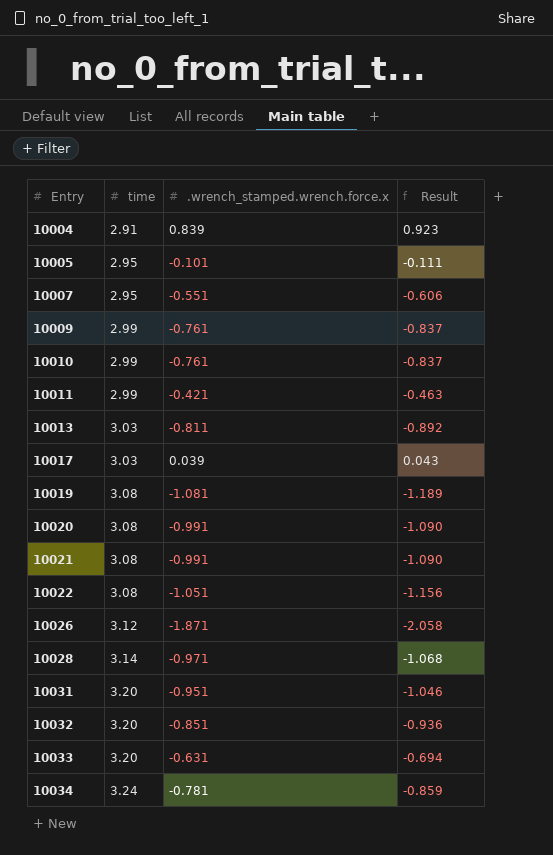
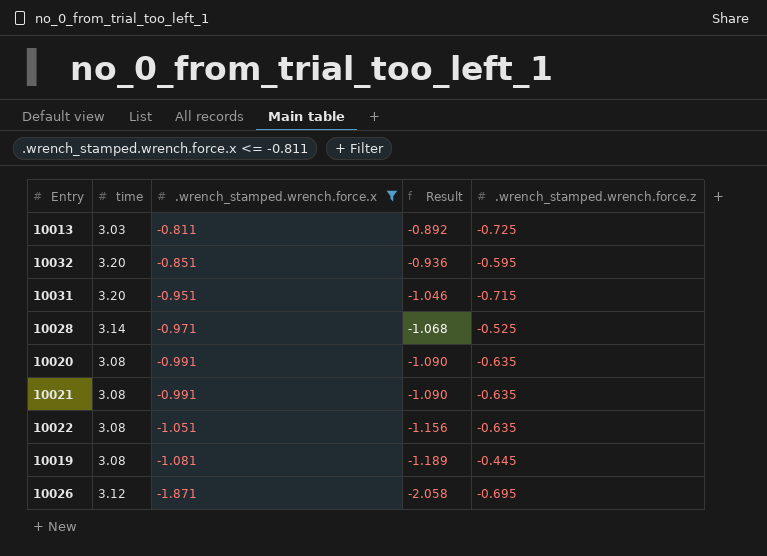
filter: none -> .wrench_stamped.wrench.force.x <= -0.811
row order: Entry ascending -> .wrench_stamped.wrench.force.x descending
column .wrench_stamped.wrench.force.z | position: none -> 5

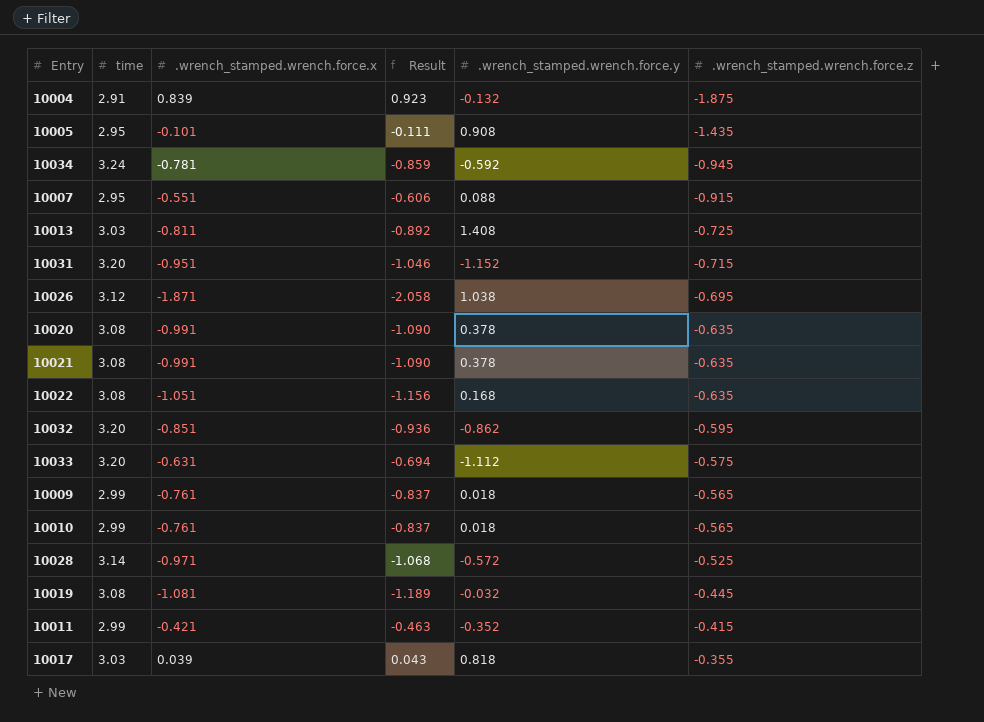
filter: .wrench_stamped.wrench.force.x <= -0.811 -> none
row order: .wrench_stamped.wrench.force.x descending -> .wrench_stamped.wrench.force.z ascending
column .wrench_stamped.wrench.force.y | position: none -> 5

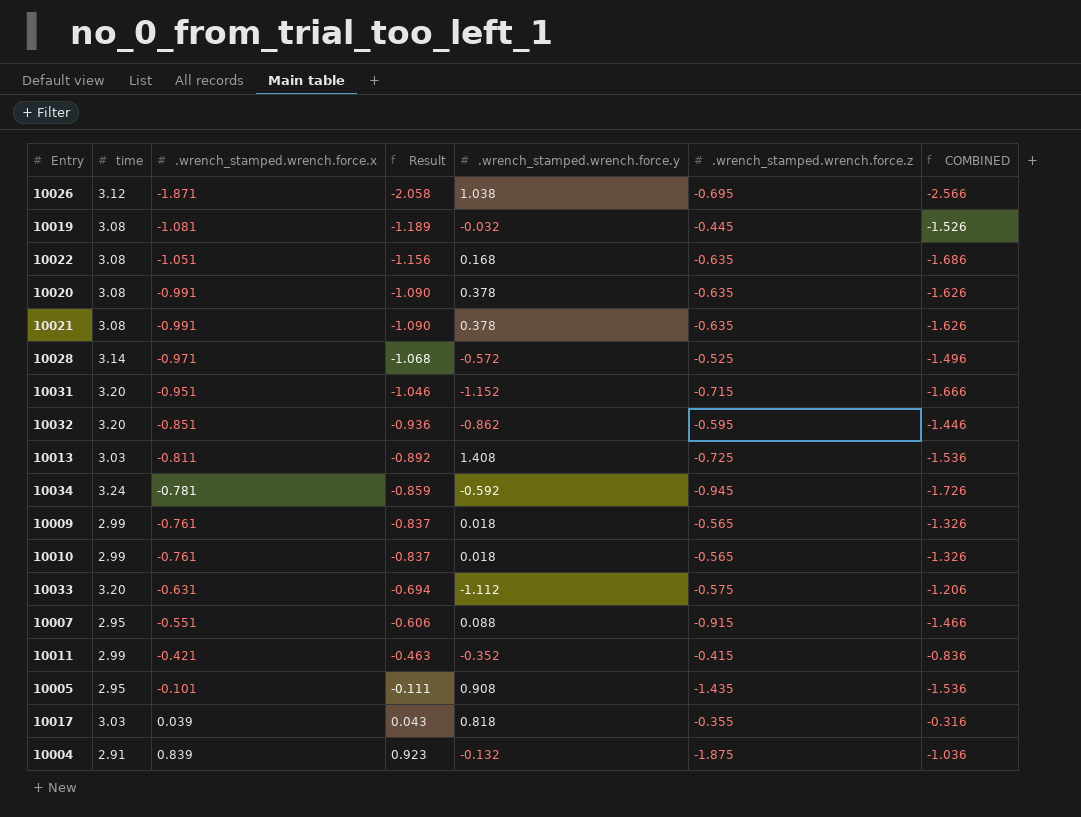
row order: .wrench_stamped.wrench.force.z ascending -> .wrench_stamped.wrench.force.x ascending
column COMBINED | formula: none -> [.wrench_stamped.wrench.force.x] + [.wrench_stamped.wrench.force.z]

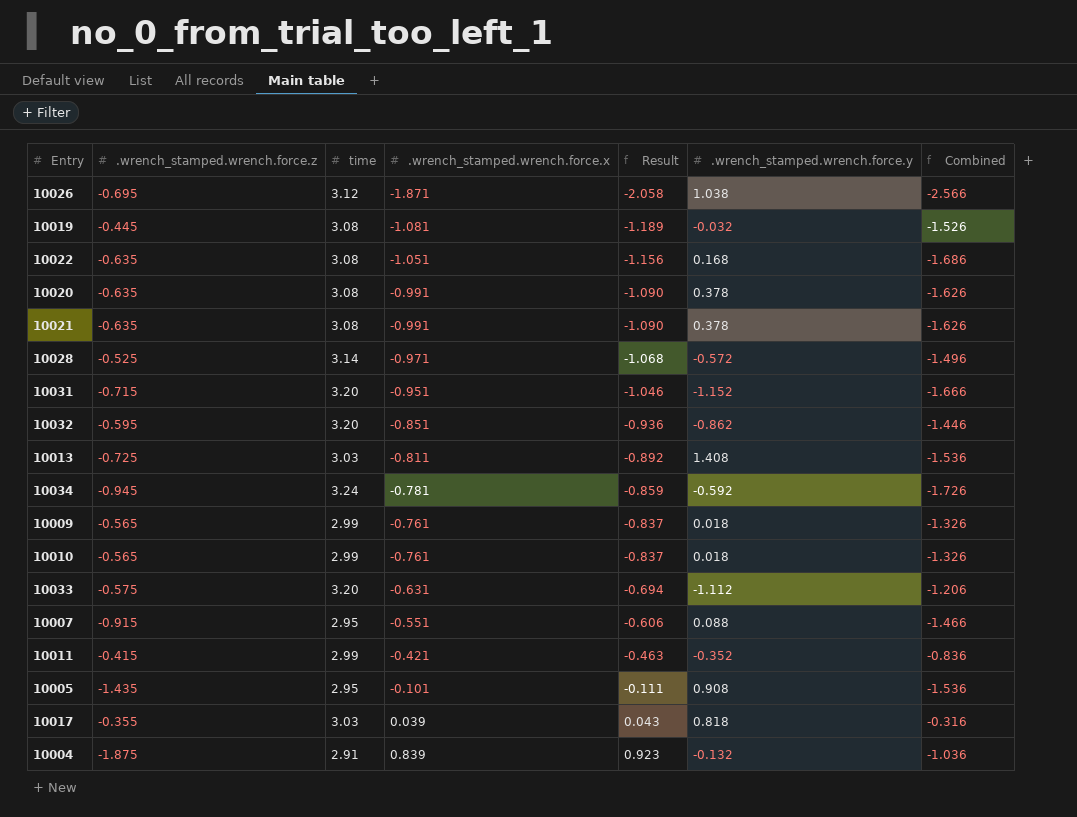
column .wrench_stamped.wrench.force.z | position: 6 -> 2
column name: COMBINED -> Combined

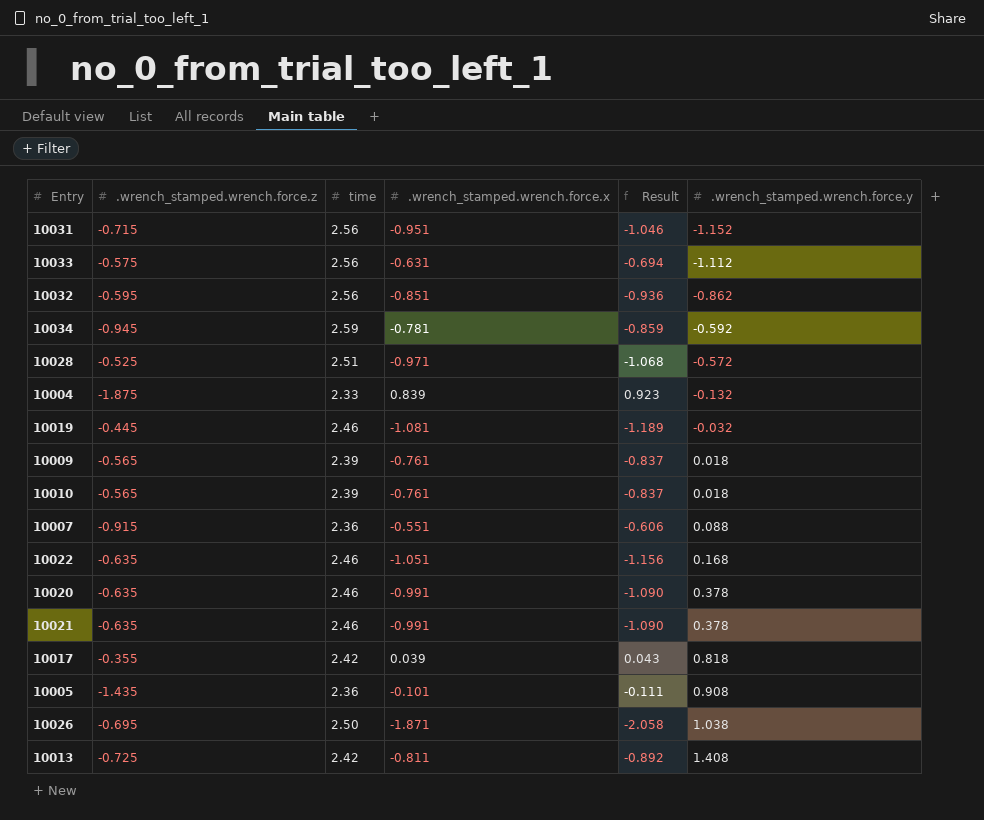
row order: .wrench_stamped.wrench.force.x ascending -> .wrench_stamped.wrench.force.y ascending
column Combined | formula: [.wrench_stamped.wrench.force.z] + [.wrench_stamped.wrench.force.x] -> none
row 10011: -0.415 | 2.99 | -0.421 | -0.463 | -0.352 | -0.836 -> none
10031 | time: 3.20 -> 2.56
10033 | time: 3.20 -> 2.56
10032 | time: 3.20 -> 2.56
10034 | time: 3.24 -> 2.59
10028 | time: 3.14 -> 2.51
10004 | time: 2.91 -> 2.33
10019 | time: 3.08 -> 2.46
10009 | time: 2.99 -> 2.39
10010 | time: 2.99 -> 2.39
10007 | time: 2.95 -> 2.36
10022 | time: 3.08 -> 2.46
10020 | time: 3.08 -> 2.46
10021 | time: 3.08 -> 2.46
10017 | time: 3.03 -> 2.42
10005 | time: 2.95 -> 2.36
10026 | time: 3.12 -> 2.50
10013 | time: 3.03 -> 2.42

